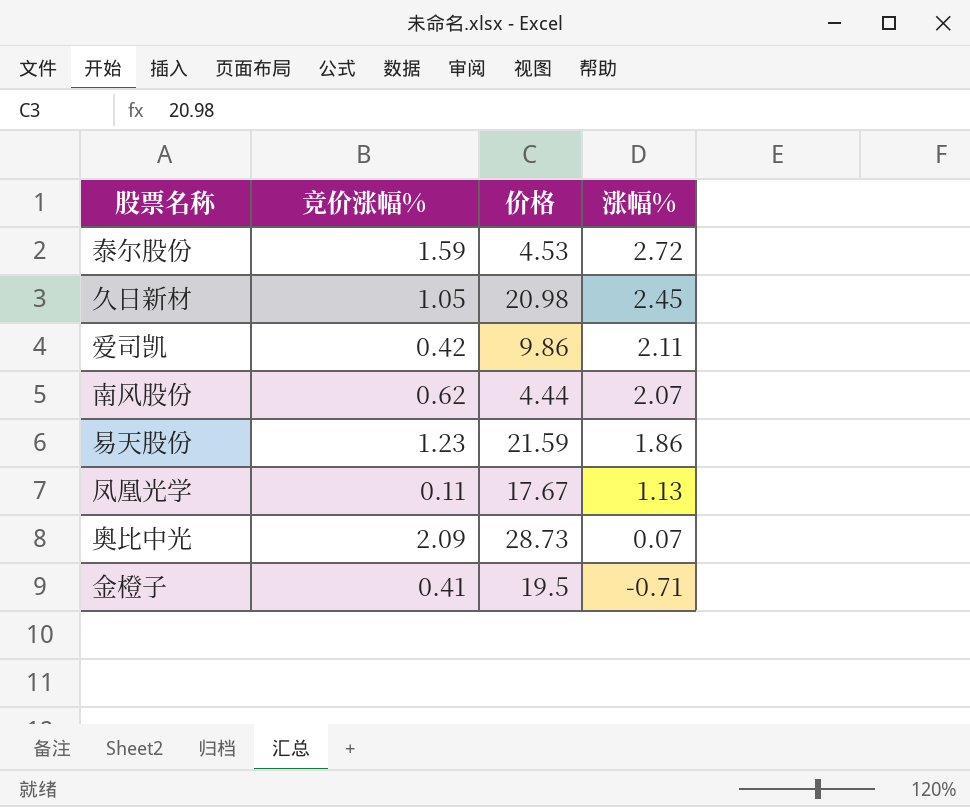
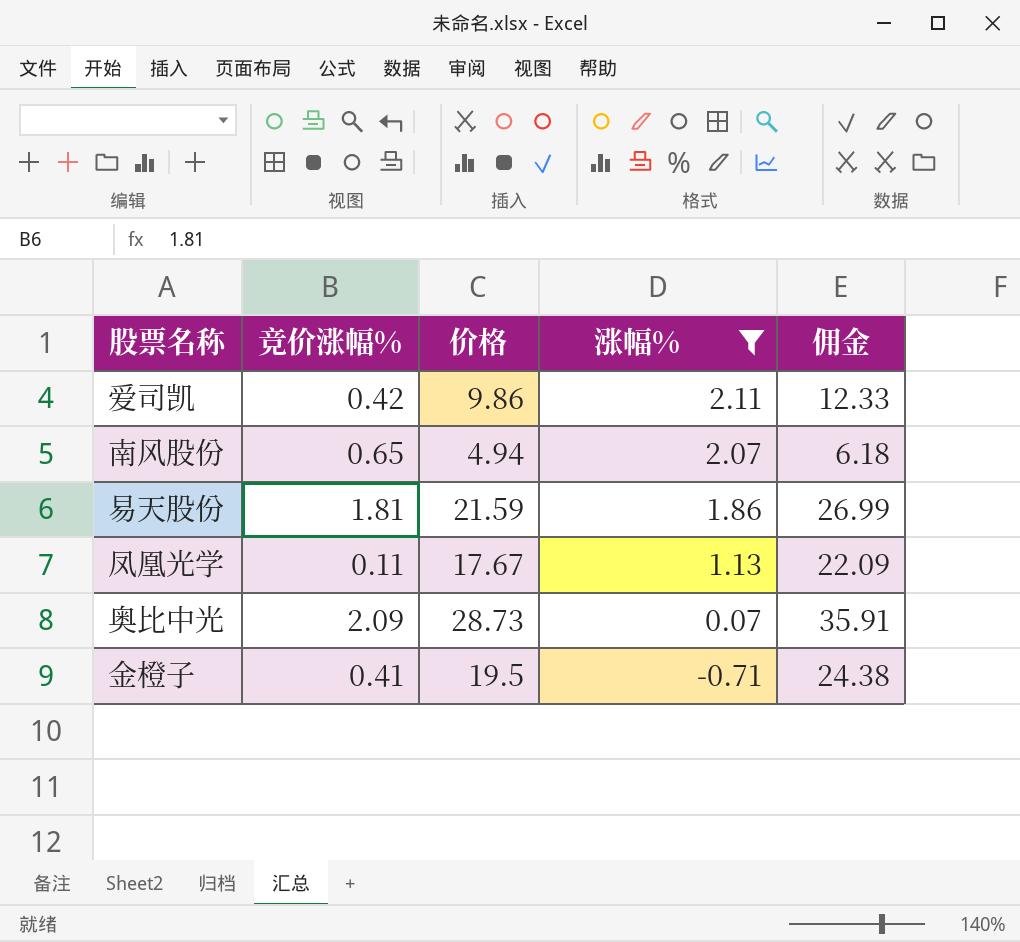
filter: none -> 涨幅% <= 2.11
column 佣金 | formula: none -> [价格] * 1.25
南风股份 | 竞价涨幅%: 0.62 -> 0.65
南风股份 | 价格: 4.44 -> 4.94
易天股份 | 竞价涨幅%: 1.23 -> 1.81

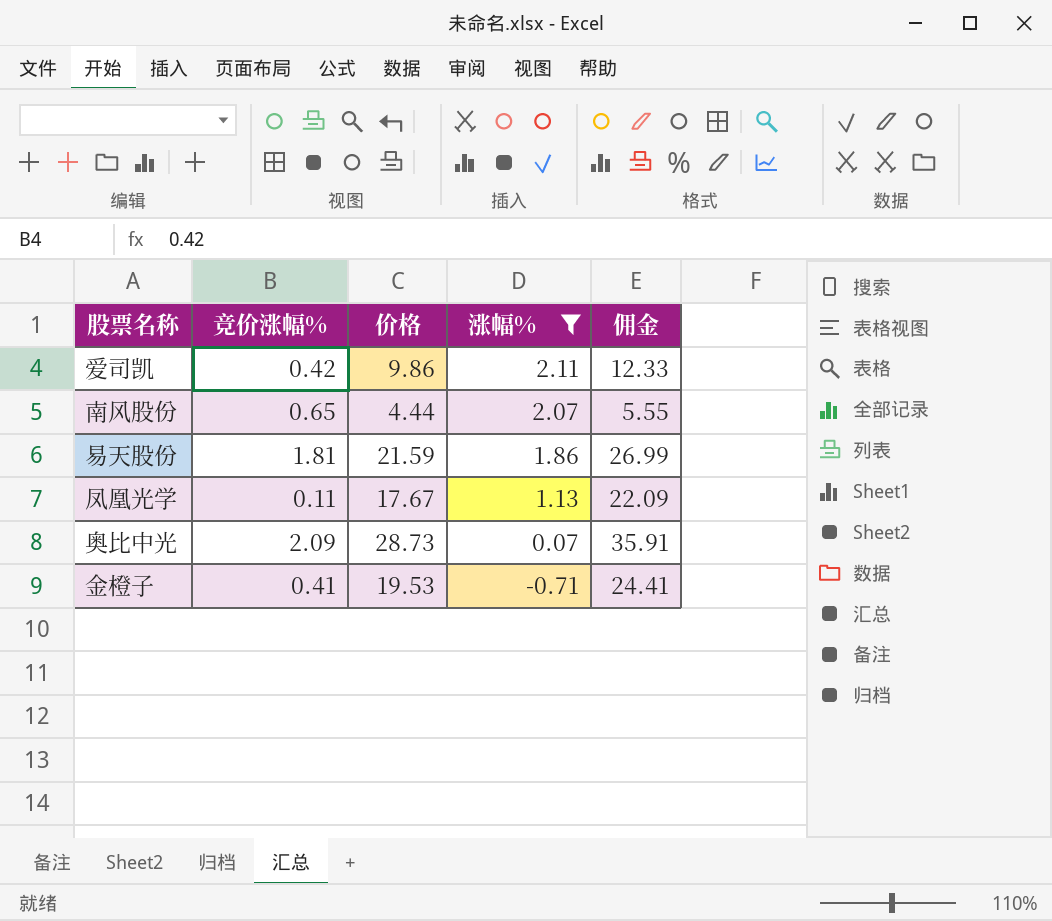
南风股份 | 价格: 4.94 -> 4.44
南风股份 | 佣金: 6.18 -> 5.55
金橙子 | 价格: 19.5 -> 19.53
金橙子 | 佣金: 24.38 -> 24.41

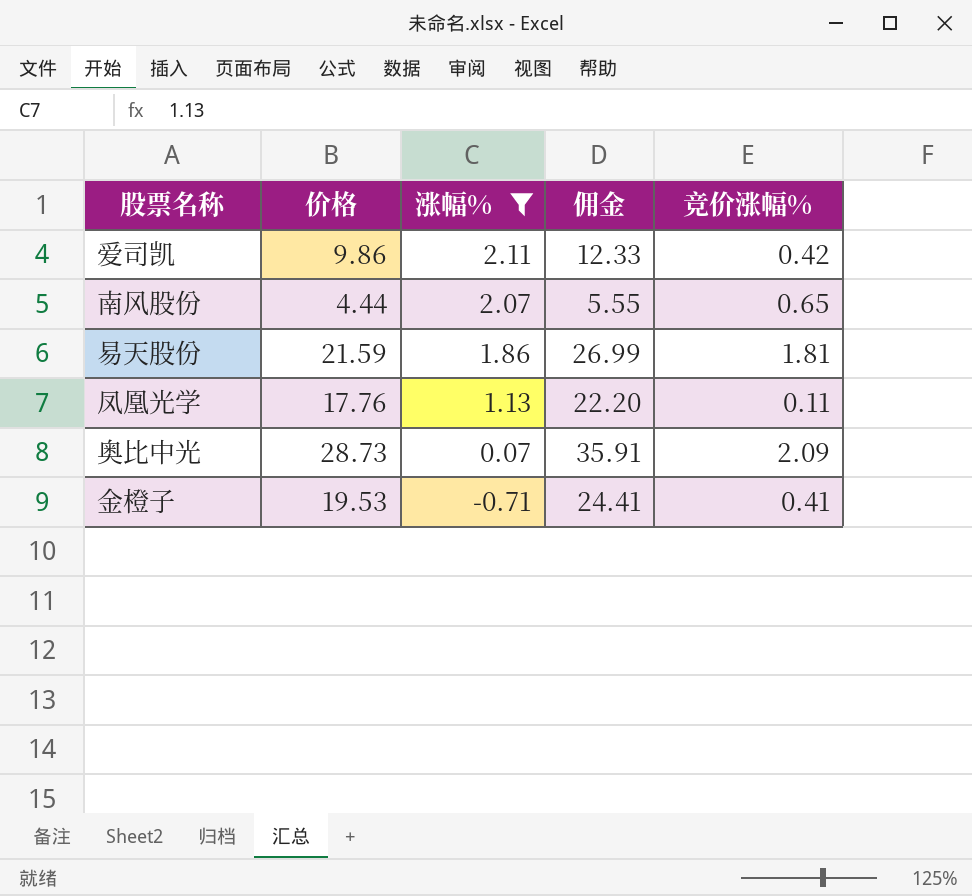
column 竞价涨幅% | position: 2 -> 5
凤凰光学 | 价格: 17.67 -> 17.76
凤凰光学 | 佣金: 22.09 -> 22.20

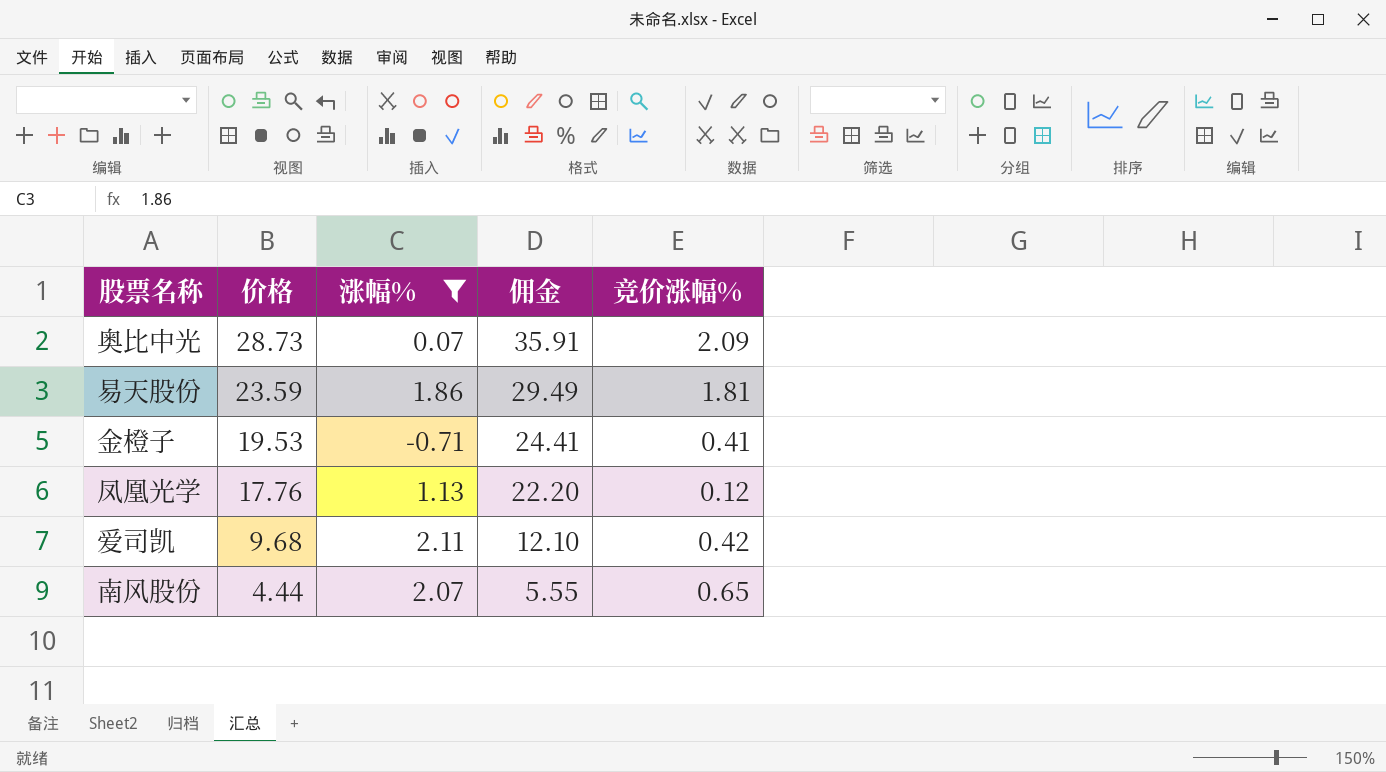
row order: 涨幅% descending -> 价格 descending
易天股份 | 价格: 21.59 -> 23.59
易天股份 | 佣金: 26.99 -> 29.49
凤凰光学 | 竞价涨幅%: 0.11 -> 0.12
爱司凯 | 价格: 9.86 -> 9.68
爱司凯 | 佣金: 12.33 -> 12.10

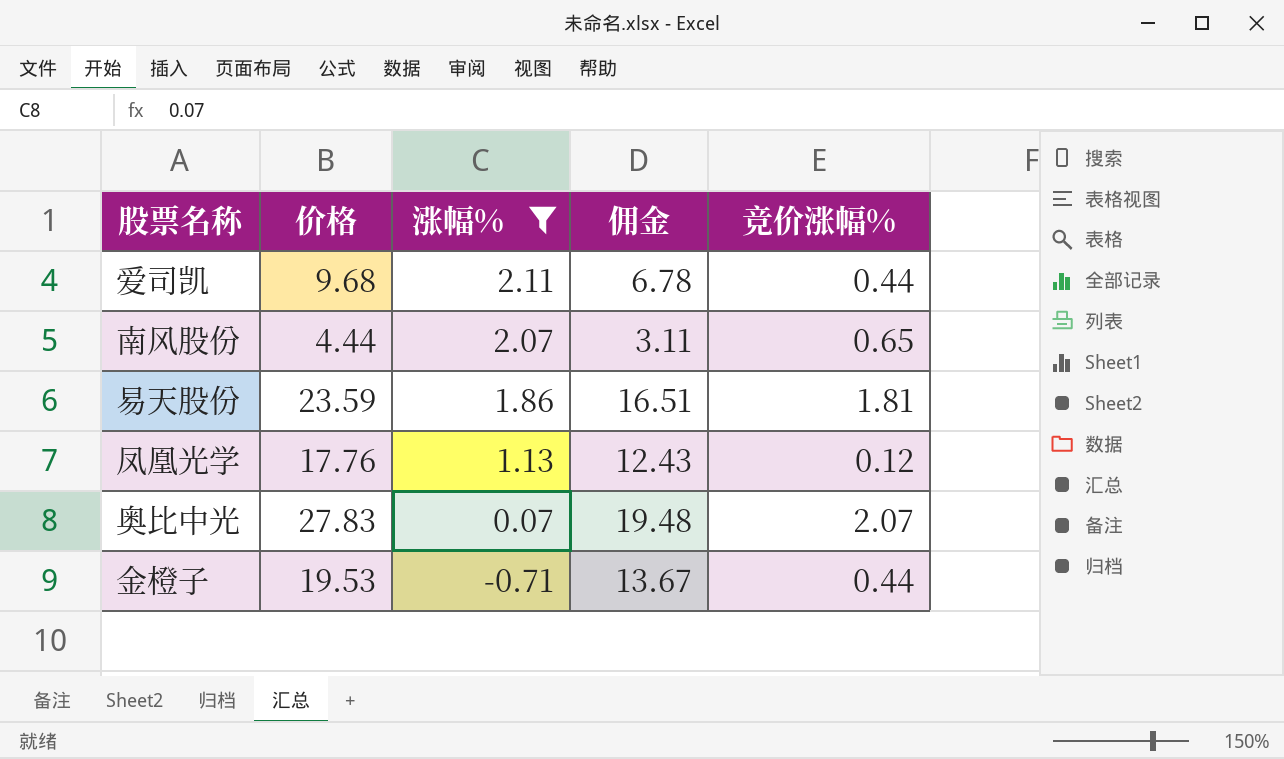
row order: 价格 descending -> 涨幅% descending
column 佣金 | formula: [价格] * 1.25 -> [价格] * 0.7
爱司凯 | 竞价涨幅%: 0.42 -> 0.44
奥比中光 | 价格: 28.73 -> 27.83
奥比中光 | 竞价涨幅%: 2.09 -> 2.07
金橙子 | 竞价涨幅%: 0.41 -> 0.44

